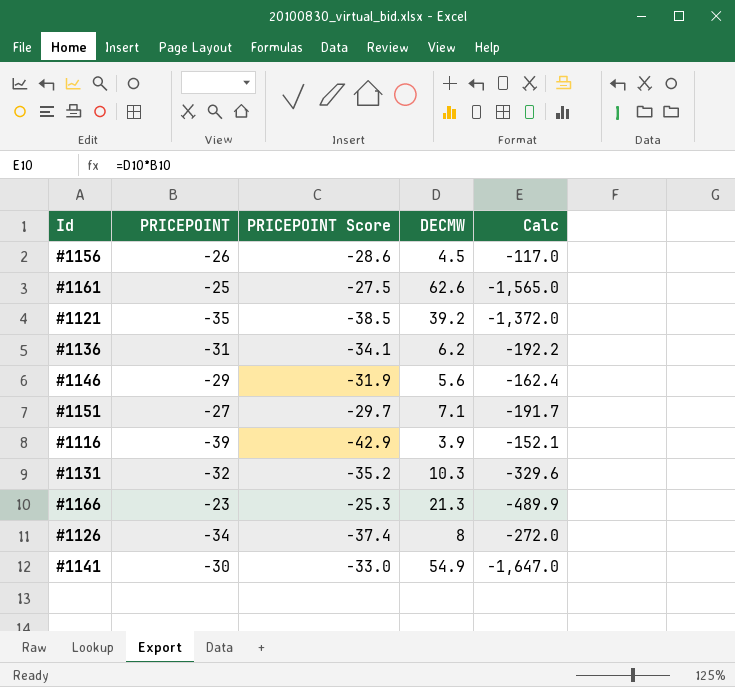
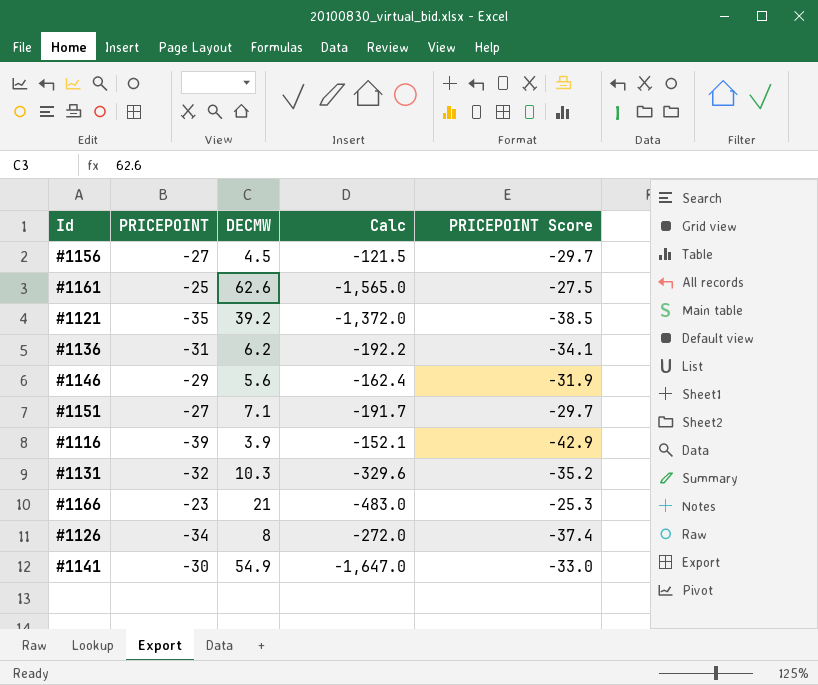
column PRICEPOINT Score | position: 3 -> 5
#1156 | PRICEPOINT: -26 -> -27
#1156 | Calc: -117.0 -> -121.5
#1156 | PRICEPOINT Score: -28.6 -> -29.7
#1166 | DECMW: 21.3 -> 21
#1166 | Calc: -489.9 -> -483.0

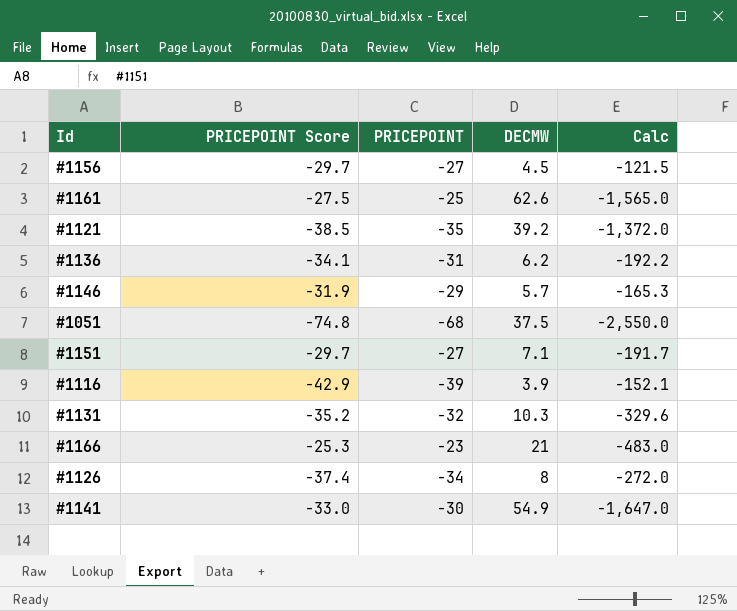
column PRICEPOINT Score | position: 5 -> 2
#1146 | DECMW: 5.6 -> 5.7
#1146 | Calc: -162.4 -> -165.3
row #1051: none -> -74.8 | -68 | 37.5 | -2,550.0

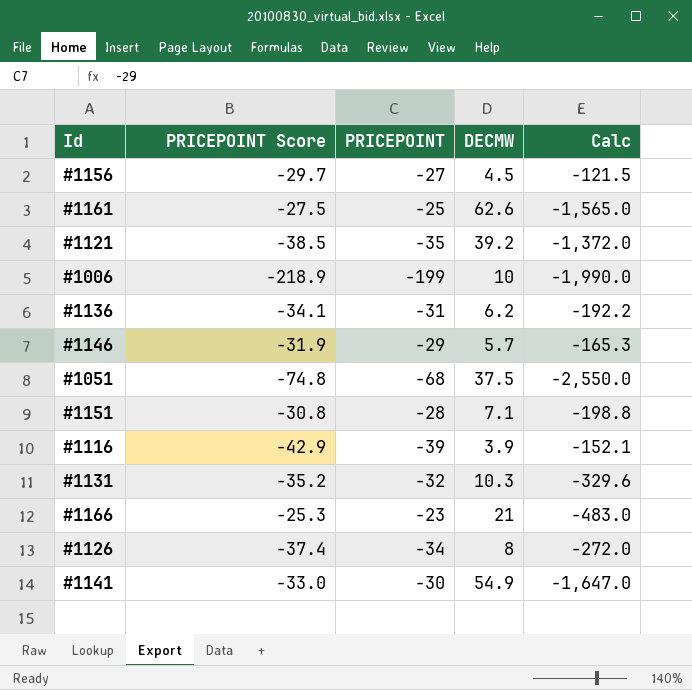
row #1006: none -> -218.9 | -199 | 10 | -1,990.0
#1151 | PRICEPOINT Score: -29.7 -> -30.8
#1151 | PRICEPOINT: -27 -> -28
#1151 | Calc: -191.7 -> -198.8

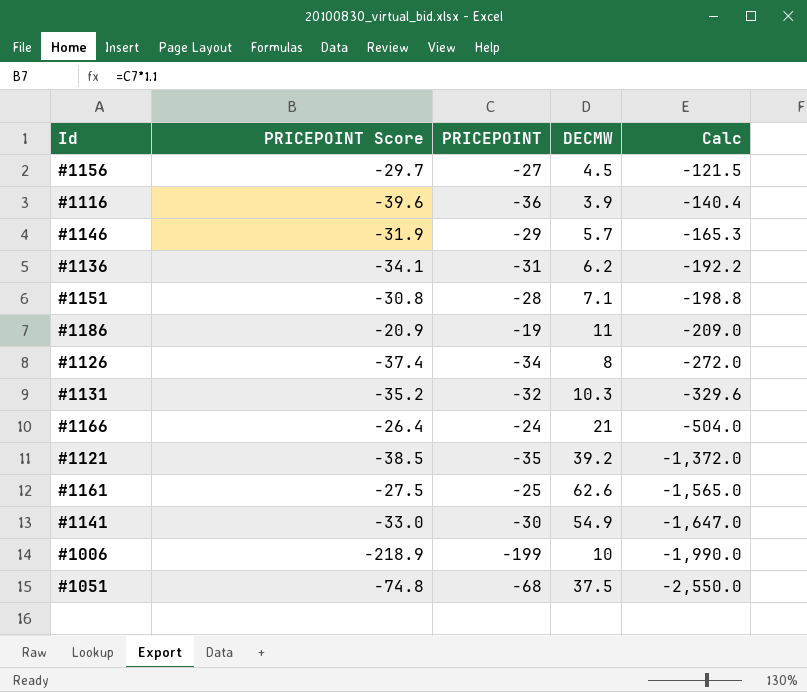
row order: none -> Calc descending
#1116 | PRICEPOINT Score: -42.9 -> -39.6
#1116 | PRICEPOINT: -39 -> -36
#1116 | Calc: -152.1 -> -140.4
row #1186: none -> -20.9 | -19 | 11 | -209.0
#1166 | PRICEPOINT Score: -25.3 -> -26.4
#1166 | PRICEPOINT: -23 -> -24
#1166 | Calc: -483.0 -> -504.0

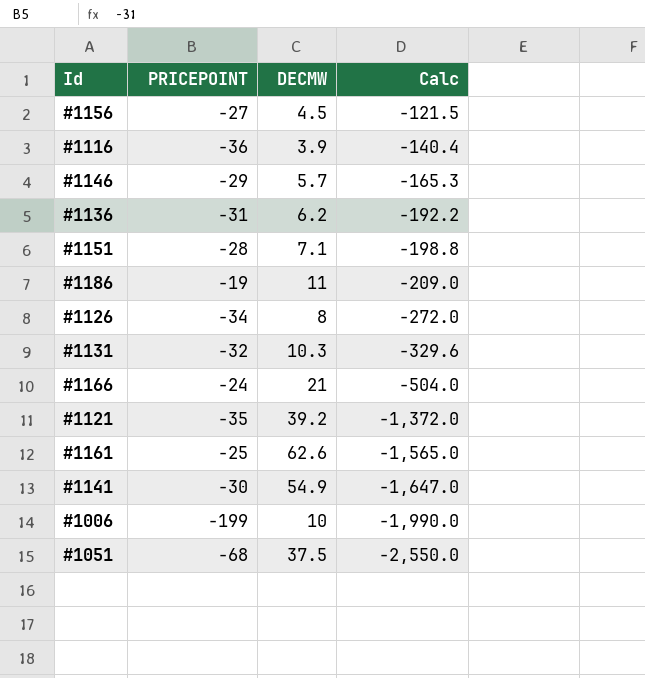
column PRICEPOINT Score | formula: [PRICEPOINT] * 1.1 -> none

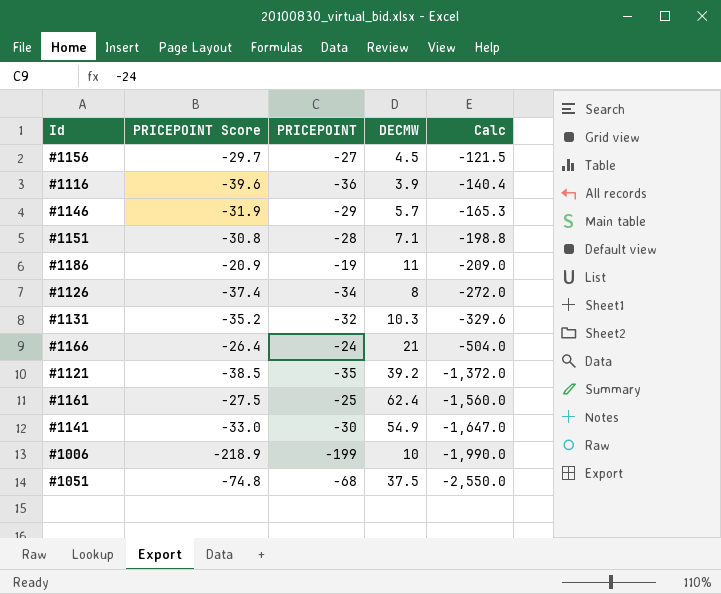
column PRICEPOINT Score | formula: none -> [PRICEPOINT] * 1.1
row #1136: -31 | 6.2 | -192.2 -> none
#1161 | DECMW: 62.6 -> 62.4
#1161 | Calc: -1,565.0 -> -1,560.0

